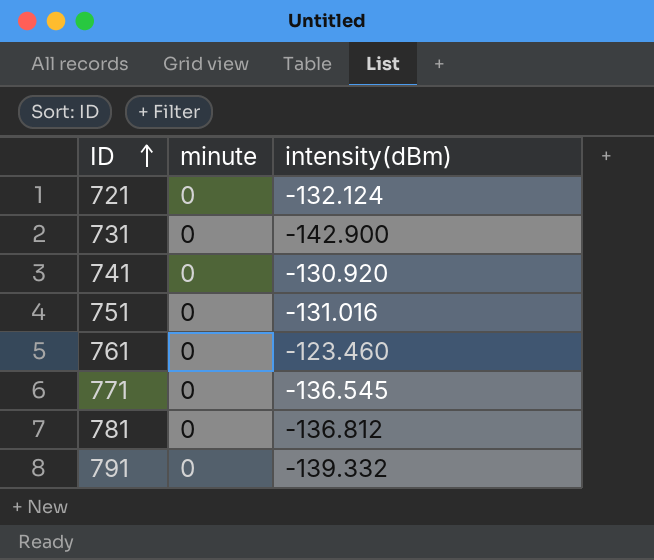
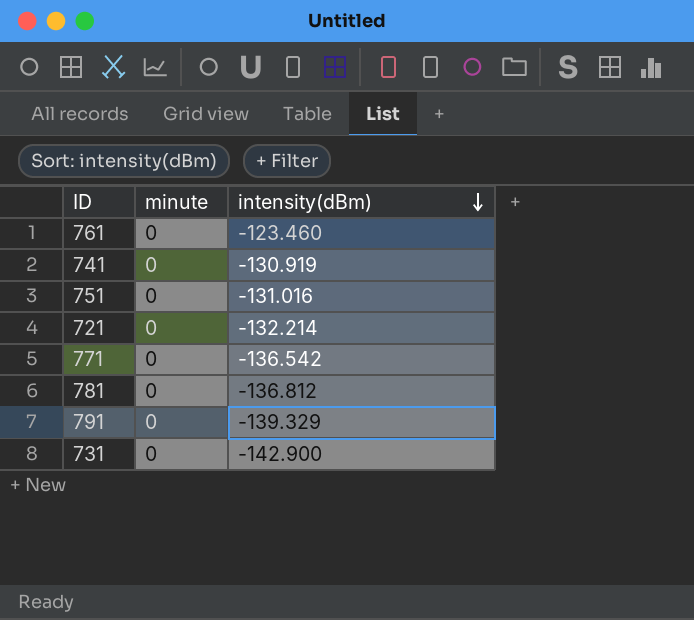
row order: ID ascending -> intensity(dBm) descending
741 | intensity(dBm): -130.920 -> -130.919
721 | intensity(dBm): -132.124 -> -132.214
771 | intensity(dBm): -136.545 -> -136.542
791 | intensity(dBm): -139.332 -> -139.329

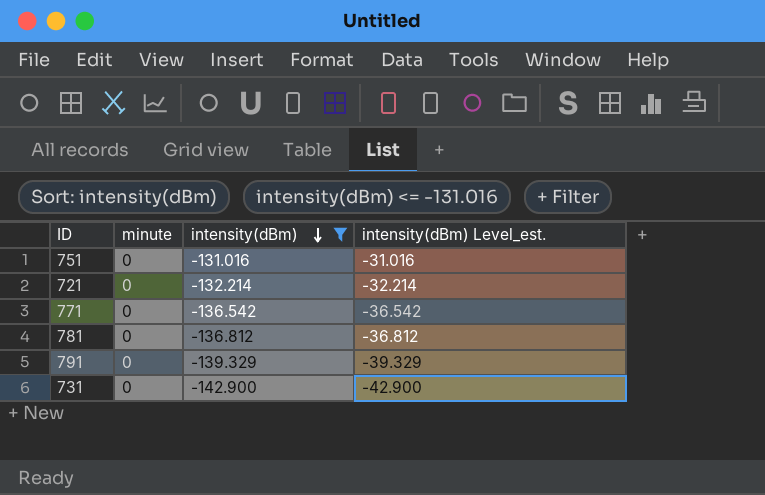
filter: none -> intensity(dBm) <= -131.016
column intensity(dBm) Level_est. | formula: none -> [intensity(dBm)] + 100

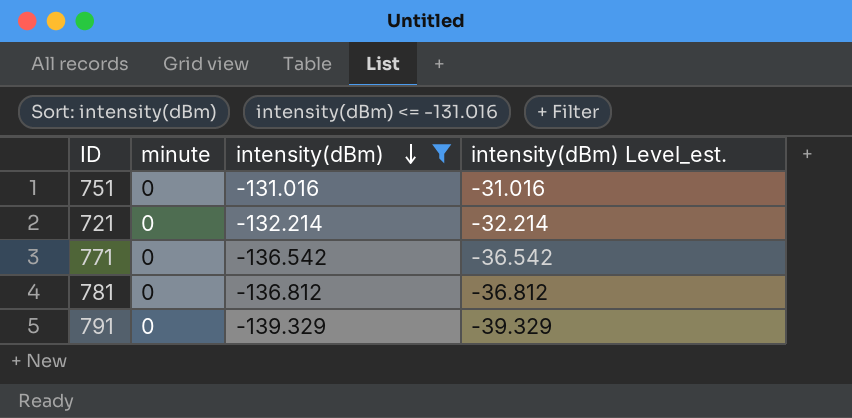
row 731: 0 | -142.900 | -42.900 -> none

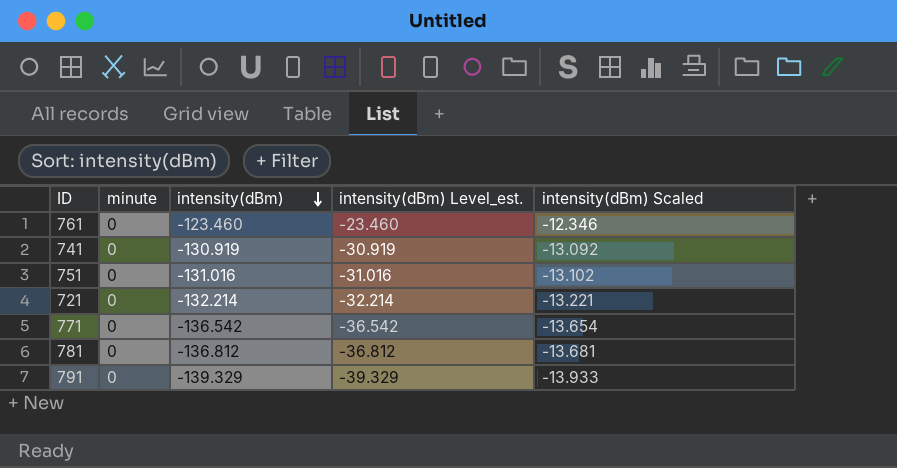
filter: intensity(dBm) <= -131.016 -> none
column intensity(dBm) Scaled | formula: none -> [intensity(dBm)] * 0.1

